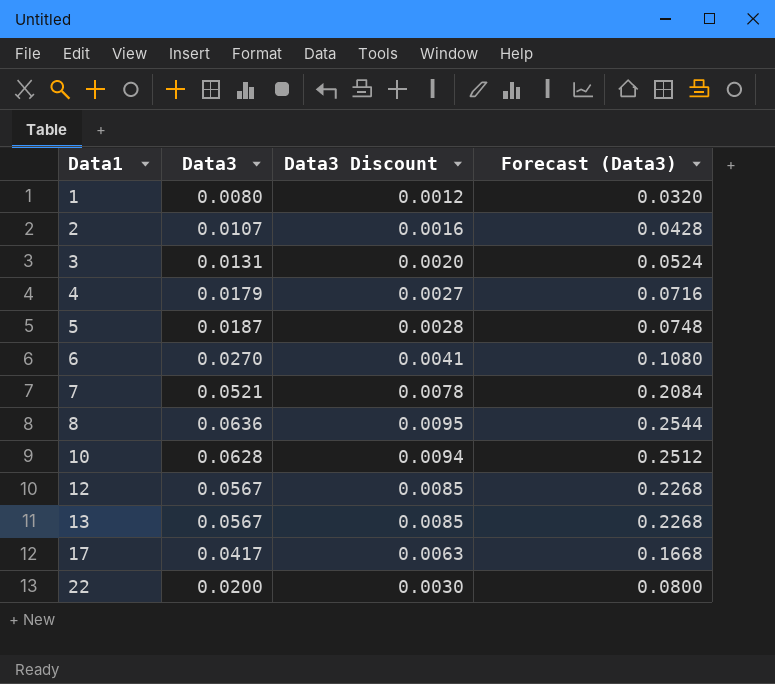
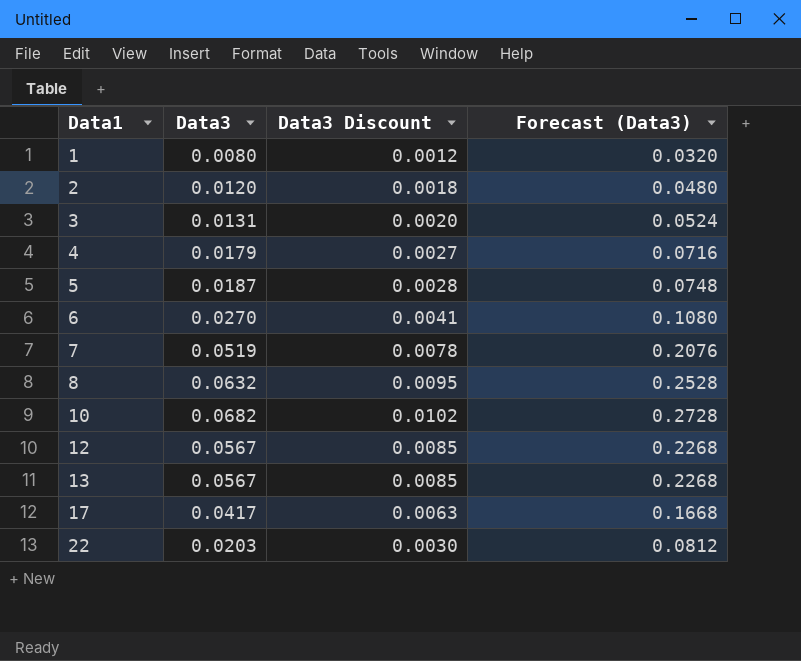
2 | Data3: 0.0107 -> 0.0120
2 | Data3 Discount: 0.0016 -> 0.0018
2 | Forecast (Data3): 0.0428 -> 0.0480
7 | Data3: 0.0521 -> 0.0519
7 | Forecast (Data3): 0.2084 -> 0.2076
8 | Data3: 0.0636 -> 0.0632
8 | Forecast (Data3): 0.2544 -> 0.2528
10 | Data3: 0.0628 -> 0.0682
10 | Data3 Discount: 0.0094 -> 0.0102
10 | Forecast (Data3): 0.2512 -> 0.2728
22 | Data3: 0.0200 -> 0.0203
22 | Forecast (Data3): 0.0800 -> 0.0812

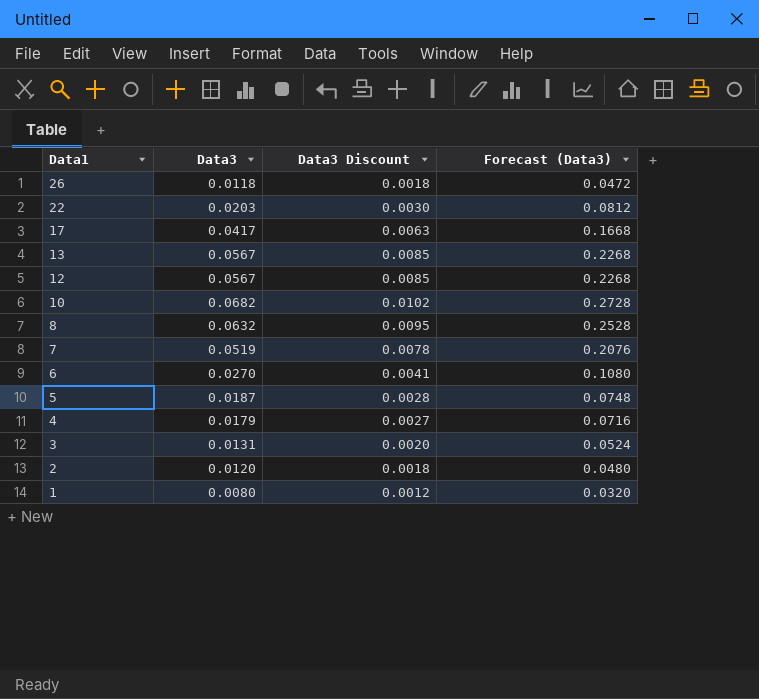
row order: Data1 ascending -> Data1 descending
row 26: none -> 0.0118 | 0.0018 | 0.0472

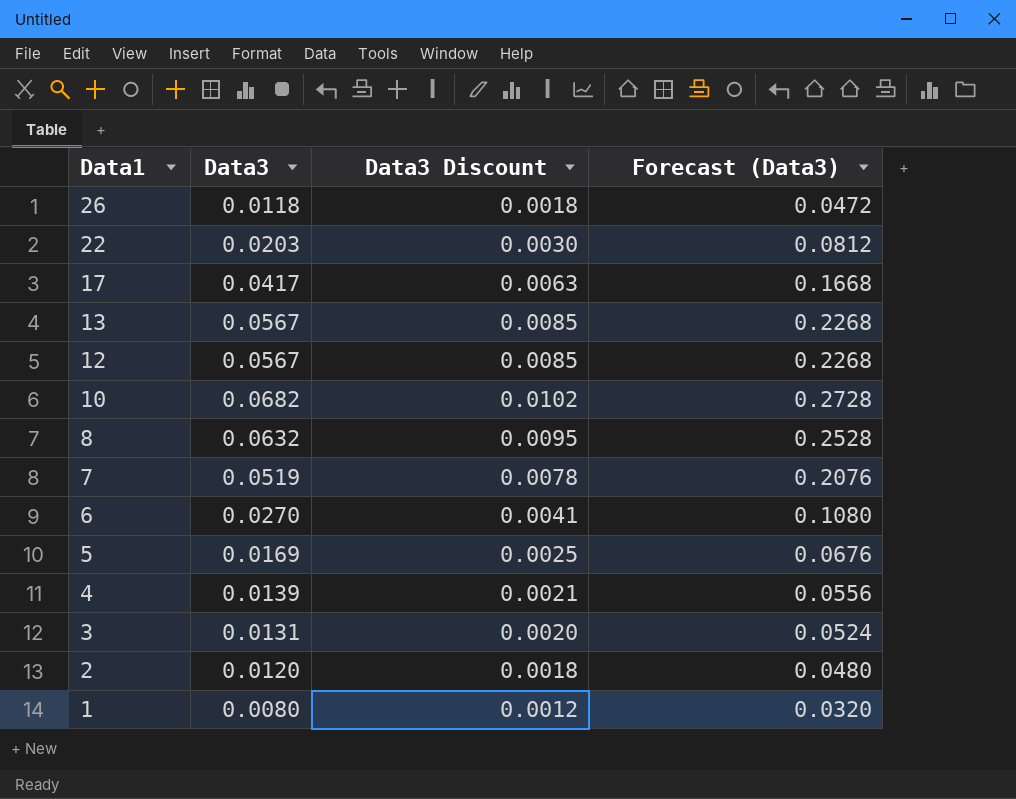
5 | Data3: 0.0187 -> 0.0169
5 | Data3 Discount: 0.0028 -> 0.0025
5 | Forecast (Data3): 0.0748 -> 0.0676
4 | Data3: 0.0179 -> 0.0139
4 | Data3 Discount: 0.0027 -> 0.0021
4 | Forecast (Data3): 0.0716 -> 0.0556

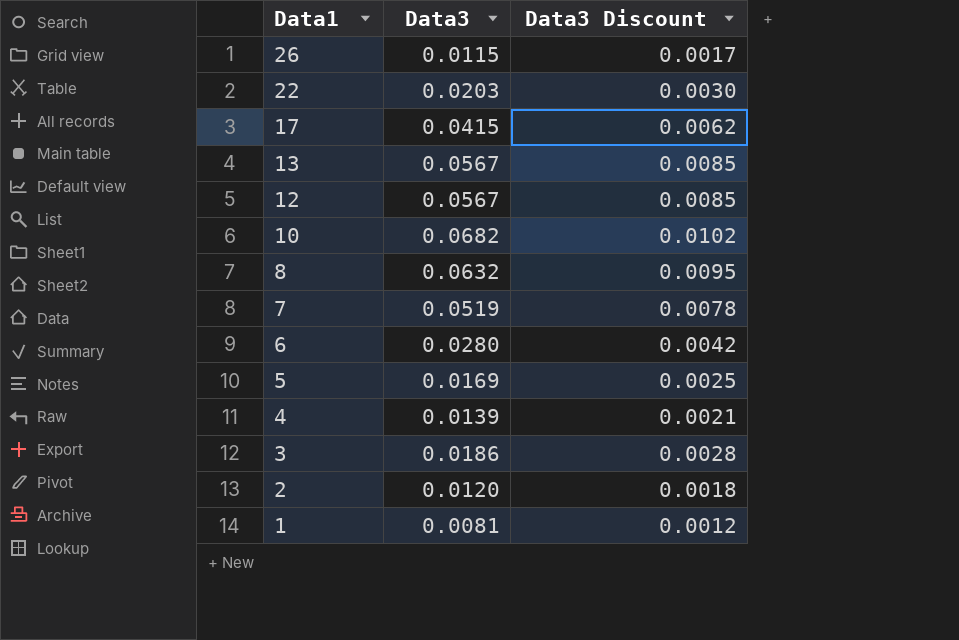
column Forecast (Data3) | formula: [Data3] * 4 -> none
26 | Data3: 0.0118 -> 0.0115
26 | Data3 Discount: 0.0018 -> 0.0017
17 | Data3: 0.0417 -> 0.0415
17 | Data3 Discount: 0.0063 -> 0.0062
6 | Data3: 0.0270 -> 0.0280
6 | Data3 Discount: 0.0041 -> 0.0042
3 | Data3: 0.0131 -> 0.0186
3 | Data3 Discount: 0.0020 -> 0.0028
1 | Data3: 0.0080 -> 0.0081

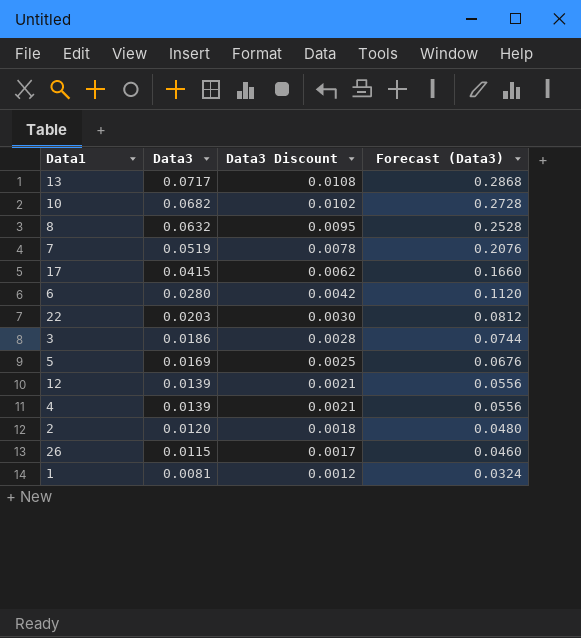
row order: Data1 descending -> Data3 descending
column Forecast (Data3) | formula: none -> [Data3] * 4
13 | Data3: 0.0567 -> 0.0717
13 | Data3 Discount: 0.0085 -> 0.0108
12 | Data3: 0.0567 -> 0.0139
12 | Data3 Discount: 0.0085 -> 0.0021

